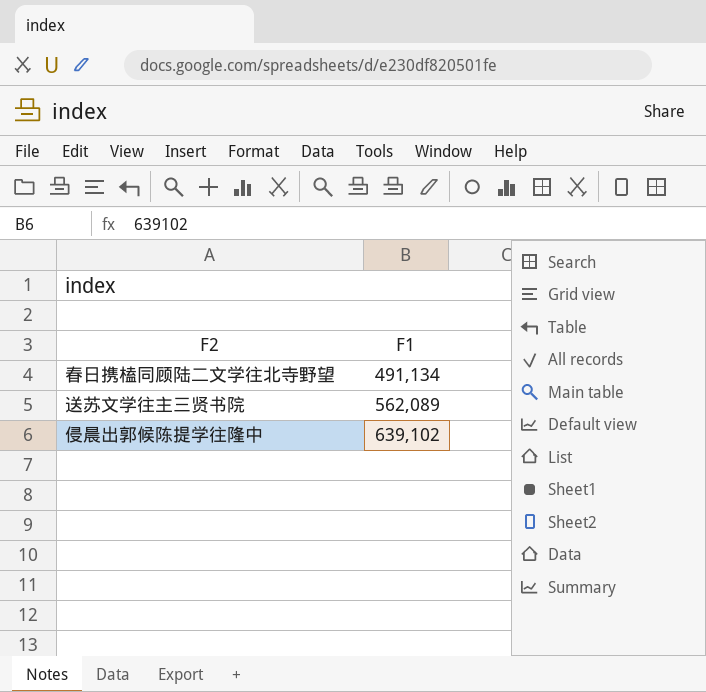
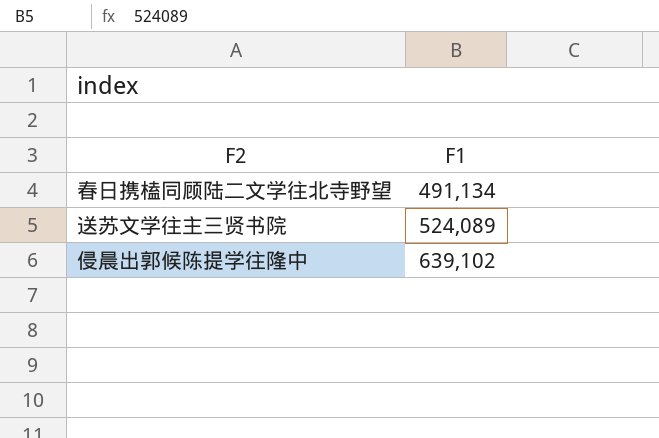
送苏文学往主三贤书院 | F1: 562,089 -> 524,089

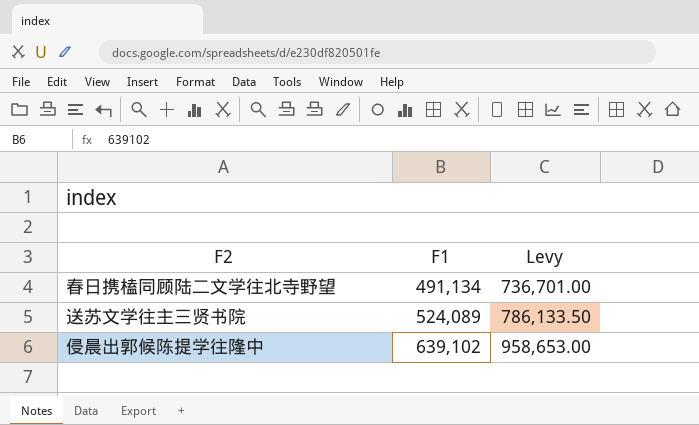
column Levy | formula: none -> [F1] * 1.5

